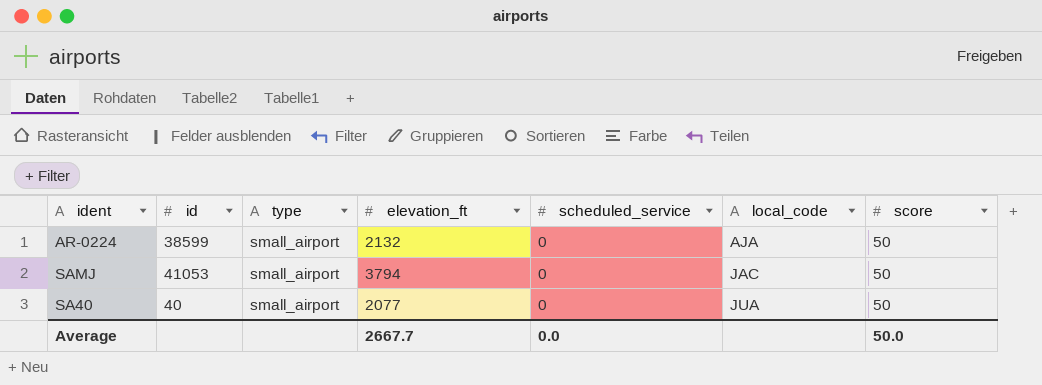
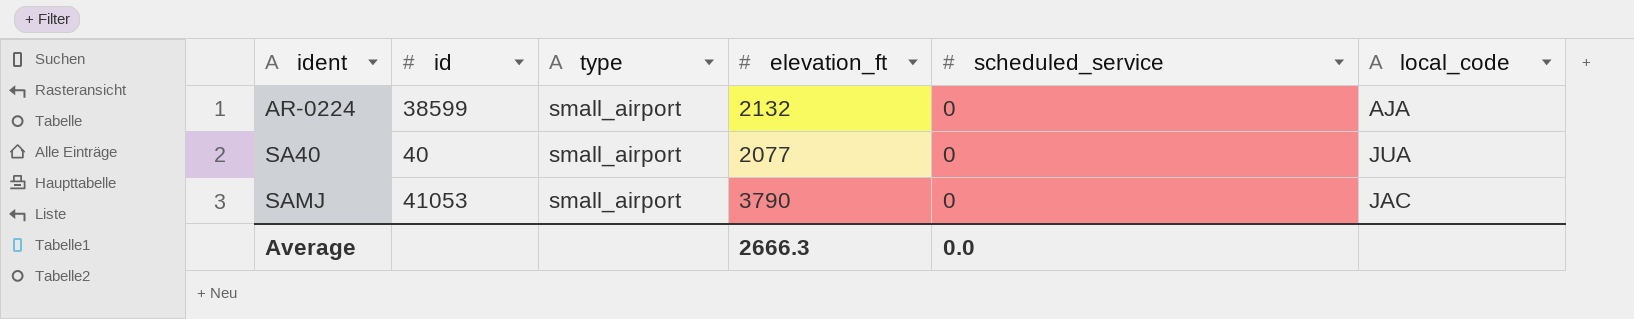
row order: local_code ascending -> ident ascending
column score | position: 7 -> none
SAMJ | elevation_ft: 3794 -> 3790
Average | elevation_ft: 2667.7 -> 2666.3

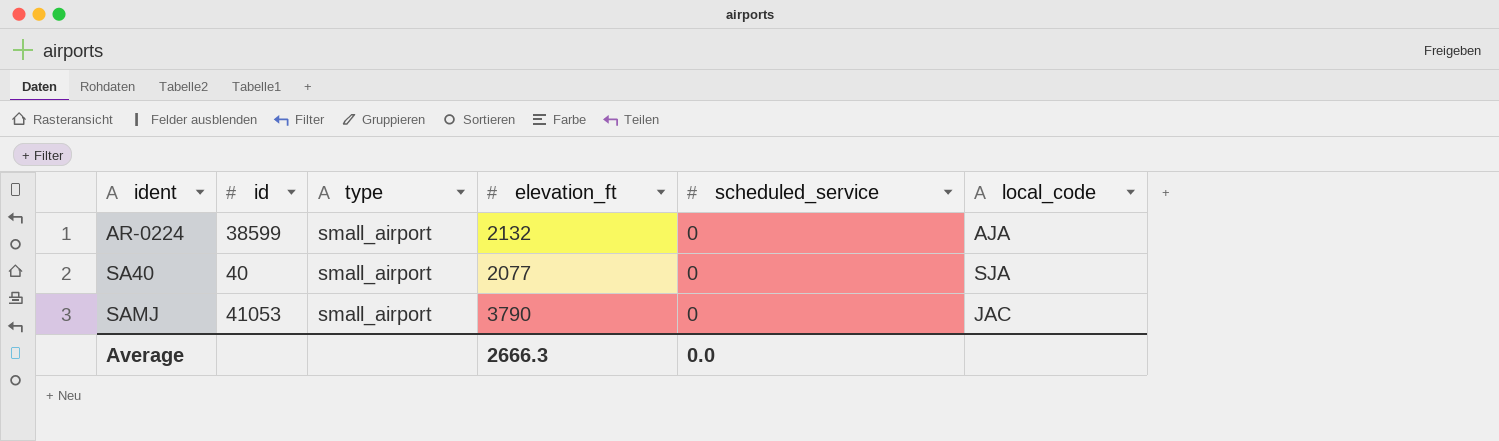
SA40 | local_code: JUA -> SJA

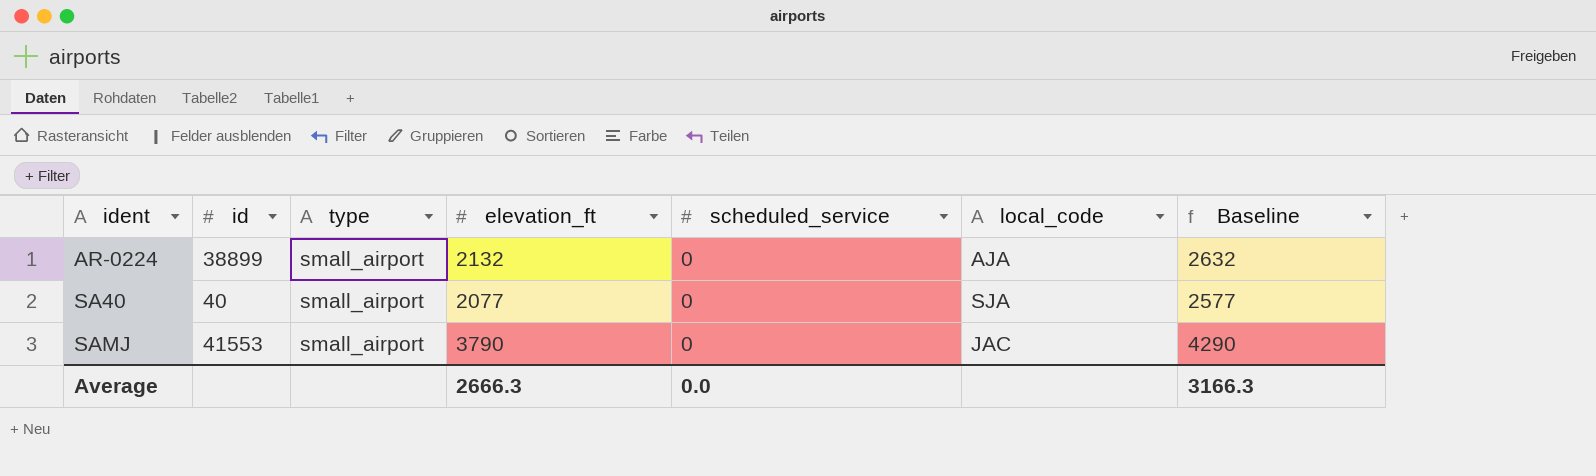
column Baseline | formula: none -> [elevation_ft] + 500
AR-0224 | id: 38599 -> 38899
SAMJ | id: 41053 -> 41553

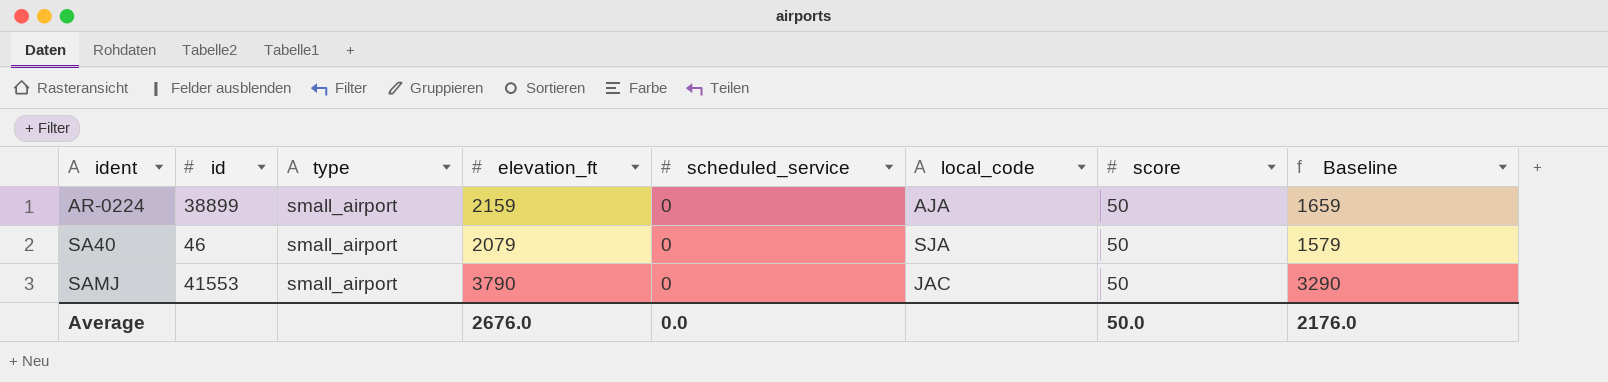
column score | position: none -> 7
column Baseline | formula: [elevation_ft] + 500 -> [elevation_ft] - 500
AR-0224 | elevation_ft: 2132 -> 2159
SA40 | id: 40 -> 46
SA40 | elevation_ft: 2077 -> 2079
Average | elevation_ft: 2666.3 -> 2676.0
Average | Baseline: 3166.3 -> 2176.0

